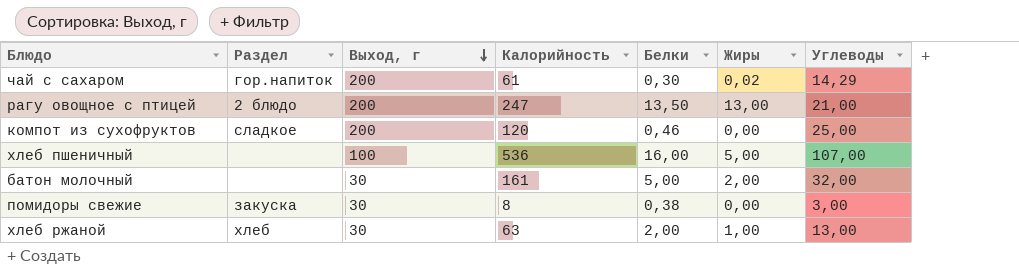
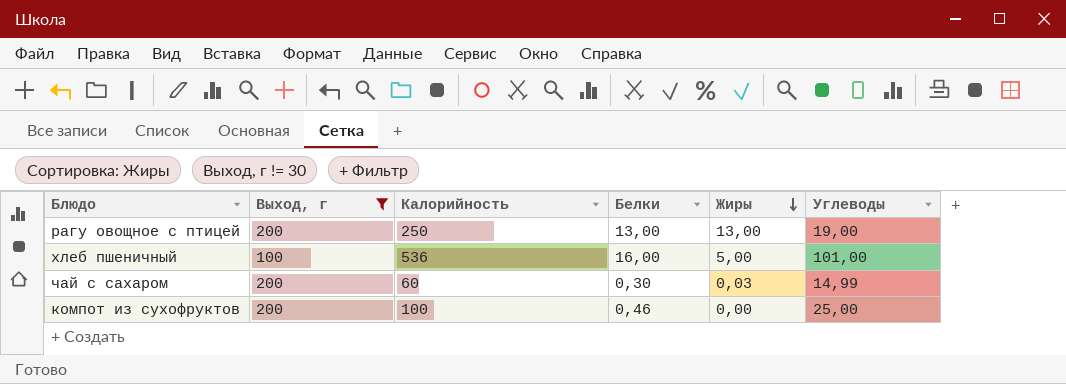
filter: none -> Выход, г != 30
row order: Выход, г descending -> Жиры descending
column Раздел | position: 2 -> none
рагу овощное с птицей | Калорийность: 247 -> 250
рагу овощное с птицей | Белки: 13,50 -> 13,00
рагу овощное с птицей | Углеводы: 21,00 -> 19,00
хлеб пшеничный | Углеводы: 107,00 -> 101,00
чай с сахаром | Калорийность: 61 -> 60
чай с сахаром | Жиры: 0,02 -> 0,03
чай с сахаром | Углеводы: 14,29 -> 14,99
компот из сухофруктов | Калорийность: 120 -> 100

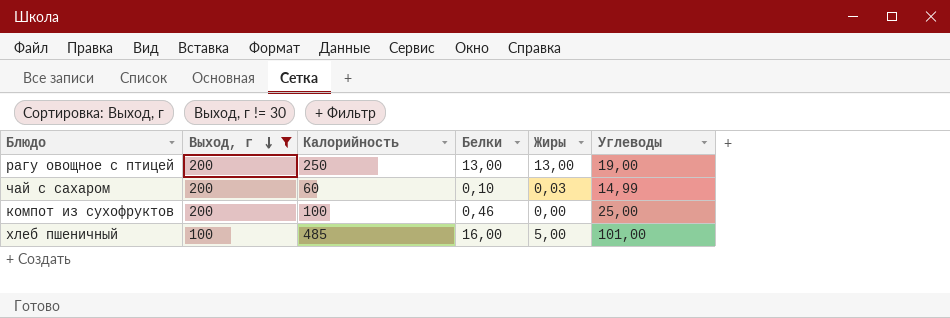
row order: Жиры descending -> Выход, г descending
чай с сахаром | Белки: 0,30 -> 0,10
хлеб пшеничный | Калорийность: 536 -> 485

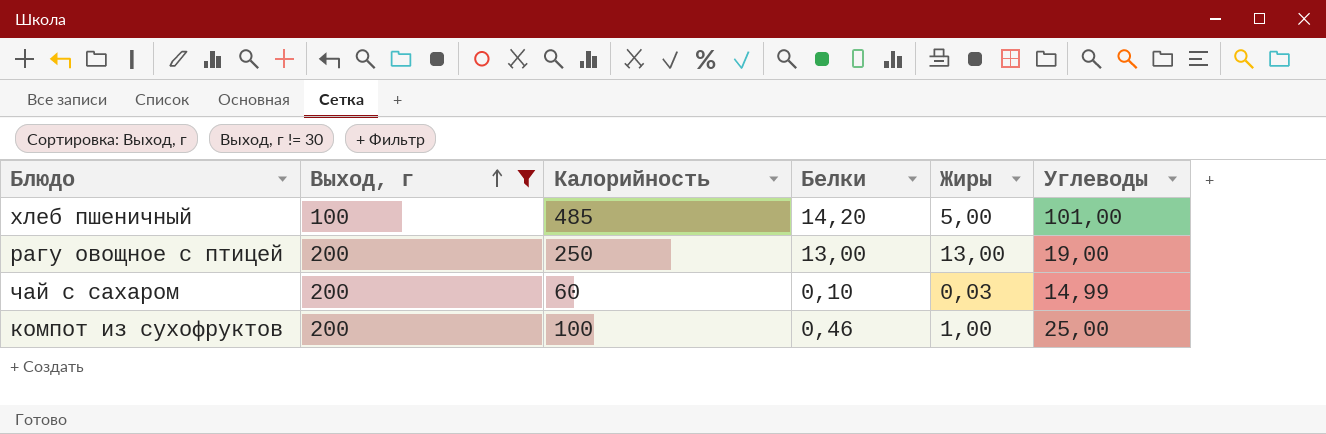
row order: Выход, г descending -> Выход, г ascending
хлеб пшеничный | Белки: 16,00 -> 14,20
компот из сухофруктов | Жиры: 0,00 -> 1,00

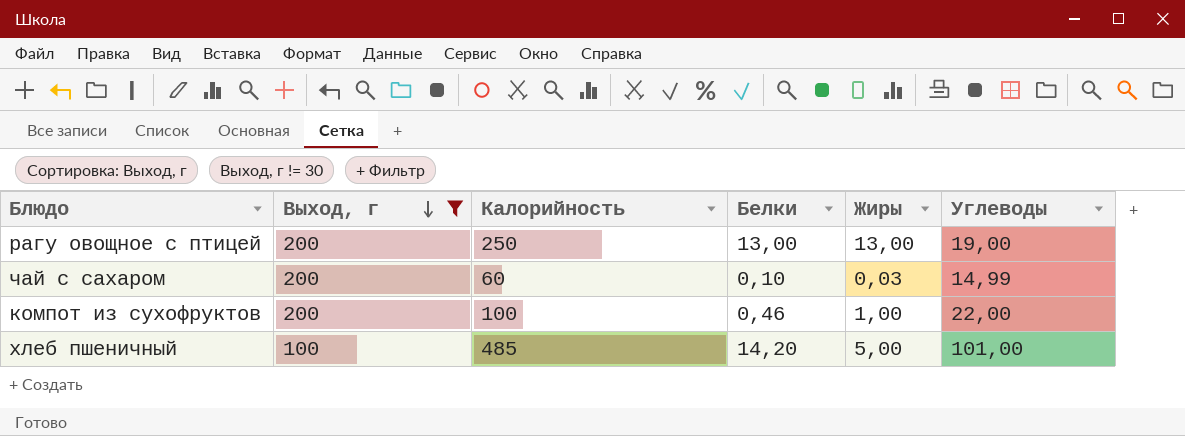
row order: Выход, г ascending -> Выход, г descending
компот из сухофруктов | Углеводы: 25,00 -> 22,00

